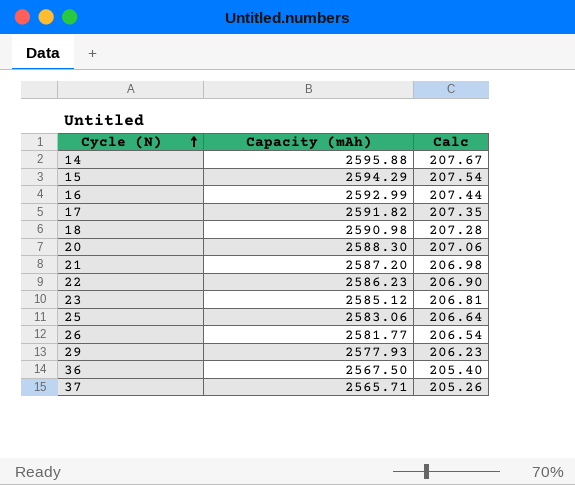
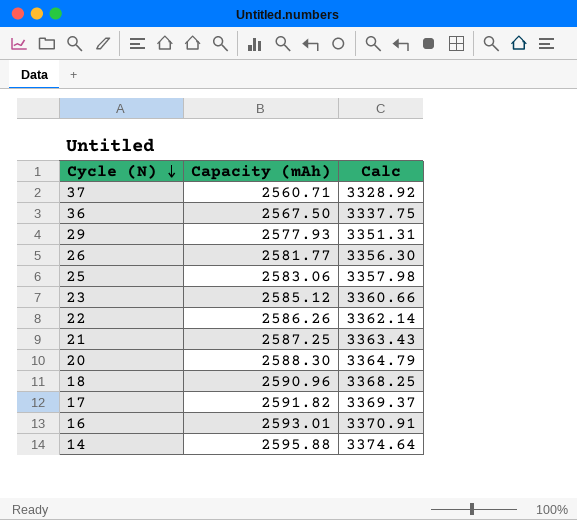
row order: Cycle (N) ascending -> Cycle (N) descending
column Calc | formula: [Capacity (mAh)] * 0.08 -> [Capacity (mAh)] * 1.3
row 15: 2594.29 | 207.54 -> none
37 | Capacity (mAh): 2565.71 -> 2560.71
22 | Capacity (mAh): 2586.23 -> 2586.26
21 | Capacity (mAh): 2587.20 -> 2587.25
18 | Capacity (mAh): 2590.98 -> 2590.96
16 | Capacity (mAh): 2592.99 -> 2593.01

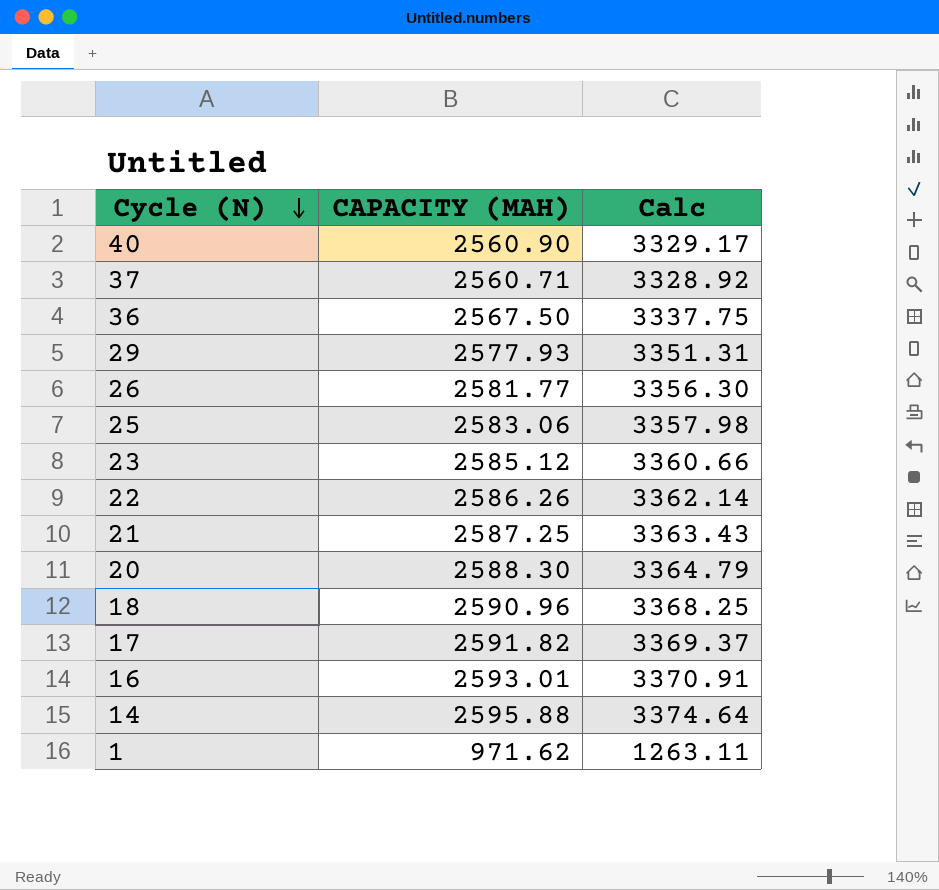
column name: Capacity (mAh) -> CAPACITY (MAH)
row 40: none -> 2560.90 | 3329.17
row 1: none -> 971.62 | 1263.11

